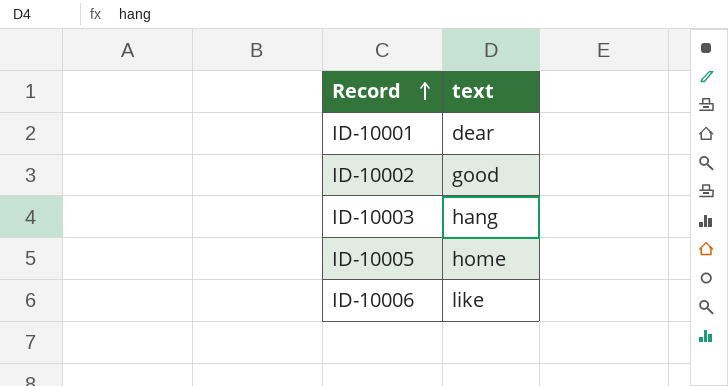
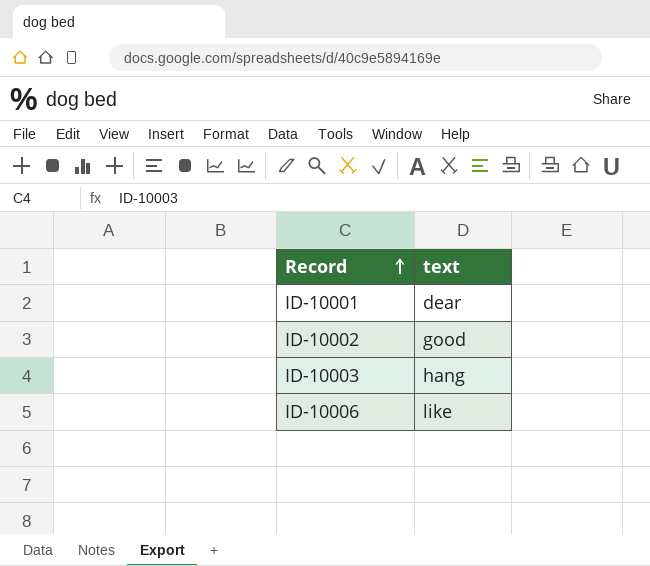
row ID-10005: home -> none

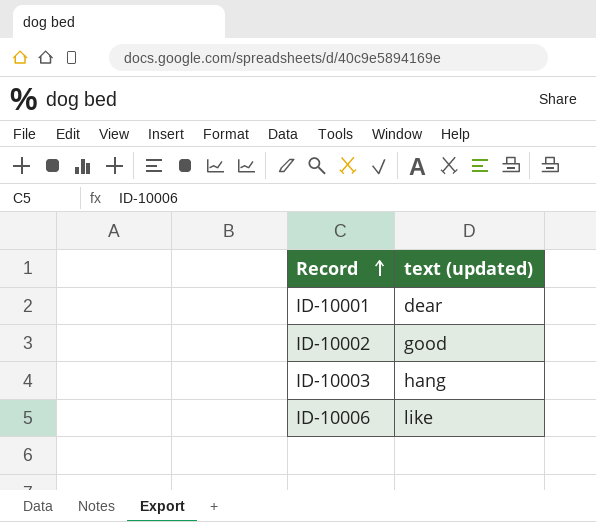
column name: text -> text (updated)

